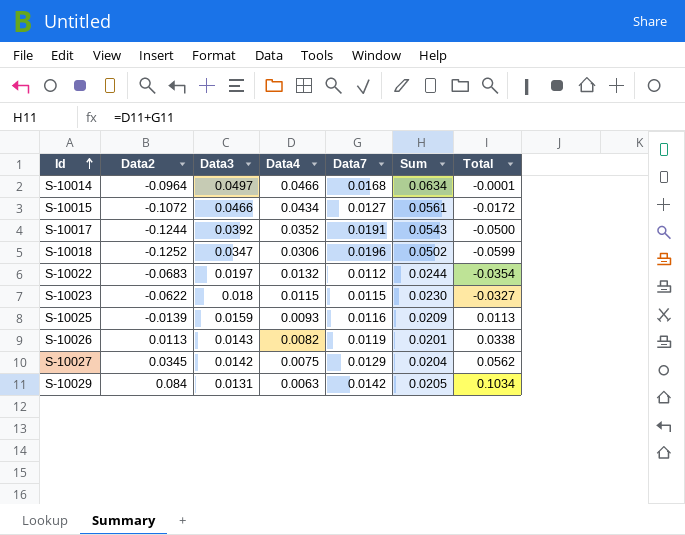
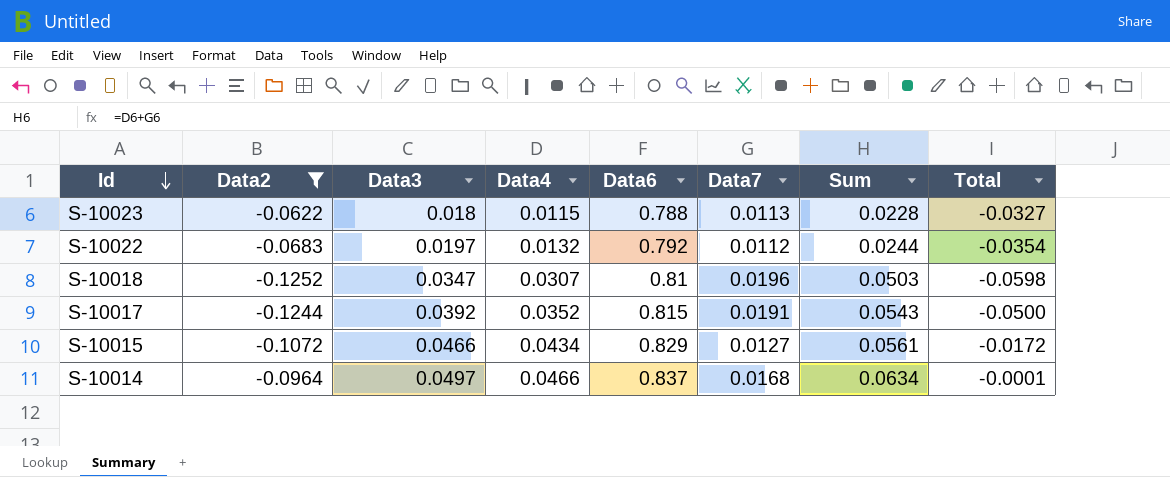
filter: none -> Data2 <= -0.0622
row order: Id ascending -> Id descending
column Data6 | position: none -> 5
S-10023 | Data7: 0.0115 -> 0.0113
S-10023 | Sum: 0.0230 -> 0.0228
S-10018 | Data4: 0.0306 -> 0.0307
S-10018 | Sum: 0.0502 -> 0.0503
S-10018 | Total: -0.0599 -> -0.0598

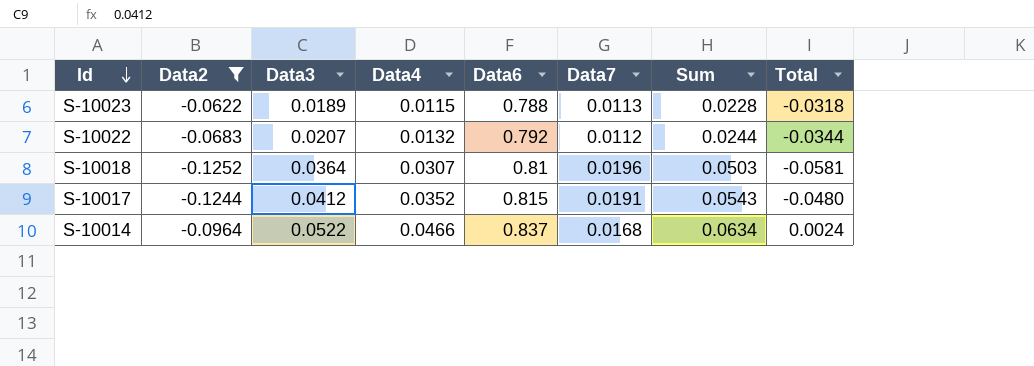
row S-10015: -0.1072 | 0.0466 | 0.0434 | 0.829 | 0.0127 | 0.0561 | -0.0172 -> none
S-10023 | Data3: 0.018 -> 0.0189
S-10023 | Total: -0.0327 -> -0.0318
S-10022 | Data3: 0.0197 -> 0.0207
S-10022 | Total: -0.0354 -> -0.0344
S-10018 | Data3: 0.0347 -> 0.0364
S-10018 | Total: -0.0598 -> -0.0581
S-10017 | Data3: 0.0392 -> 0.0412
S-10017 | Total: -0.0500 -> -0.0480
S-10014 | Data3: 0.0497 -> 0.0522
S-10014 | Total: -0.0001 -> 0.0024

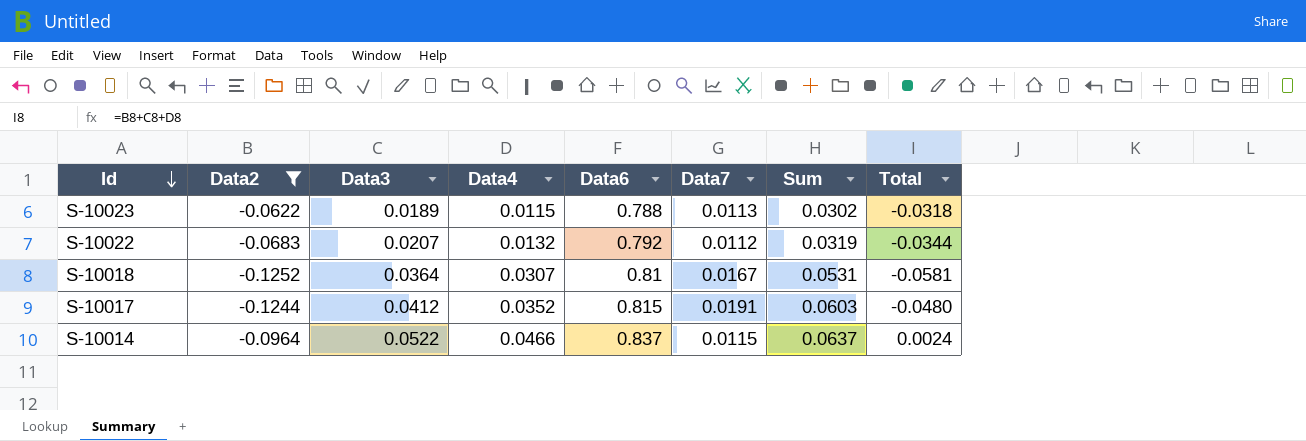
column Sum | formula: [Data4] + [Data7] -> [Data3] + [Data7]
S-10018 | Data7: 0.0196 -> 0.0167
S-10014 | Data7: 0.0168 -> 0.0115

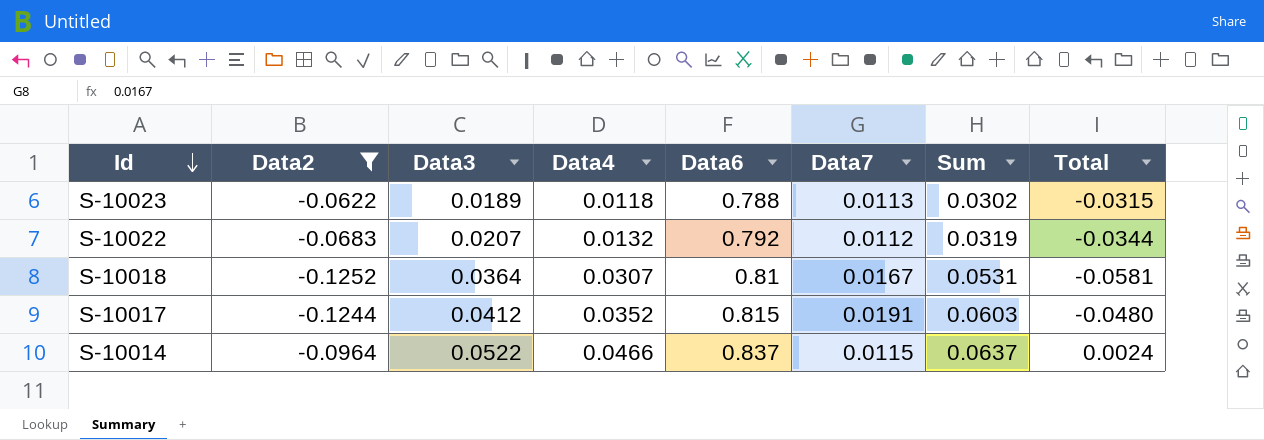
S-10023 | Data4: 0.0115 -> 0.0118
S-10023 | Total: -0.0318 -> -0.0315

